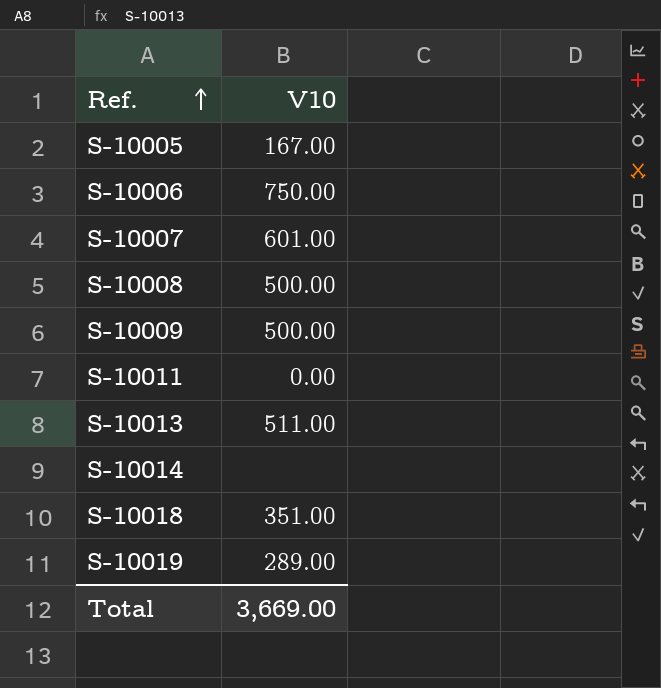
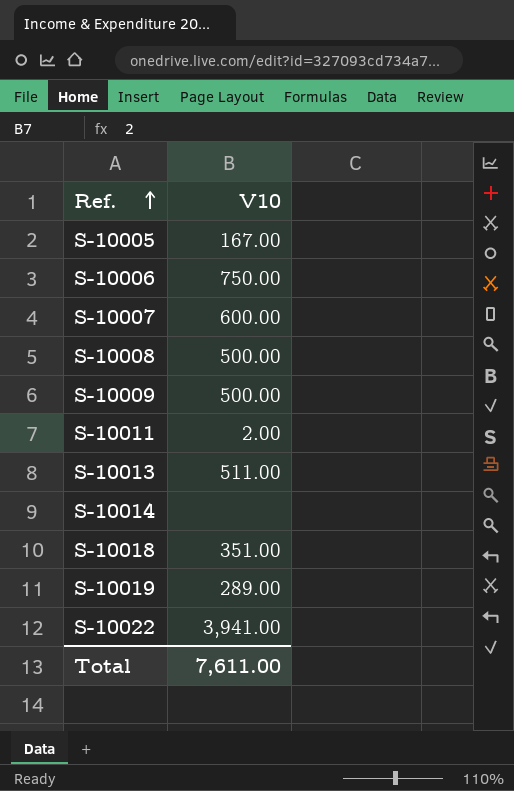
S-10007 | V10: 601.00 -> 600.00
S-10011 | V10: 0.00 -> 2.00
row S-10022: none -> 3,941.00
Total | V10: 3,669.00 -> 7,611.00

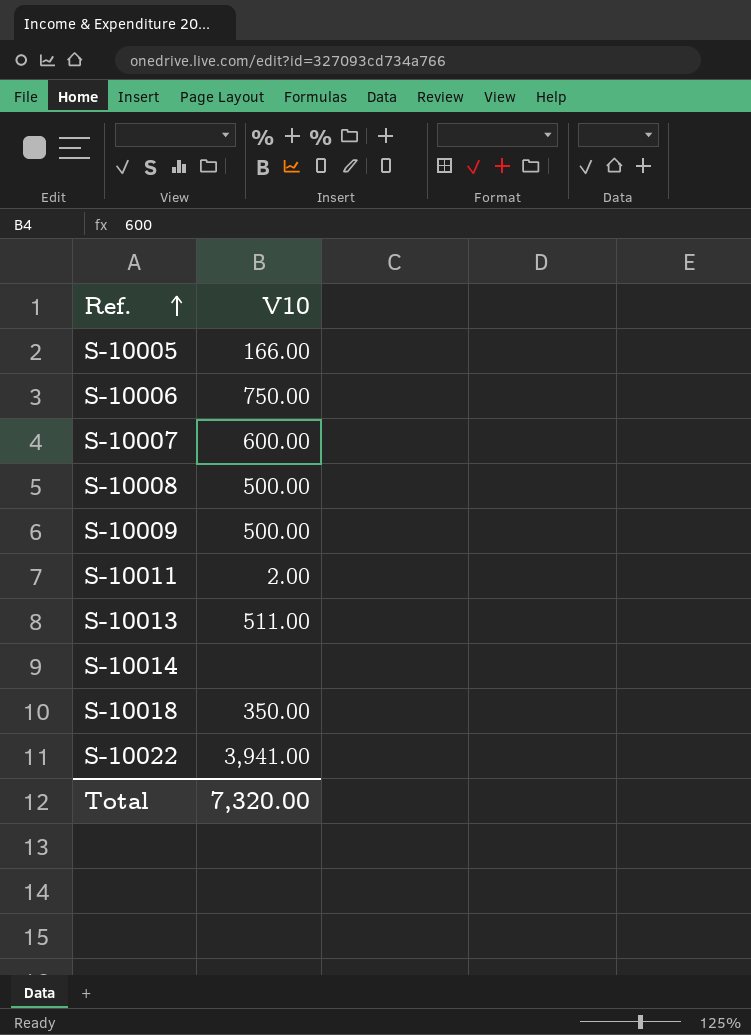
row S-10019: 289.00 -> none
S-10005 | V10: 167.00 -> 166.00
S-10018 | V10: 351.00 -> 350.00
Total | V10: 7,611.00 -> 7,320.00

